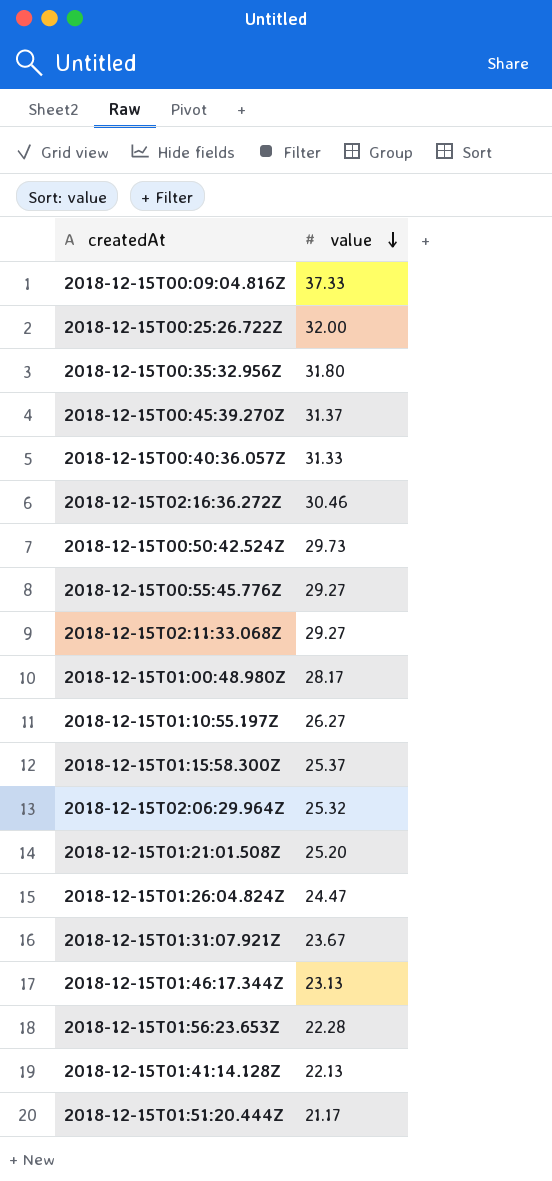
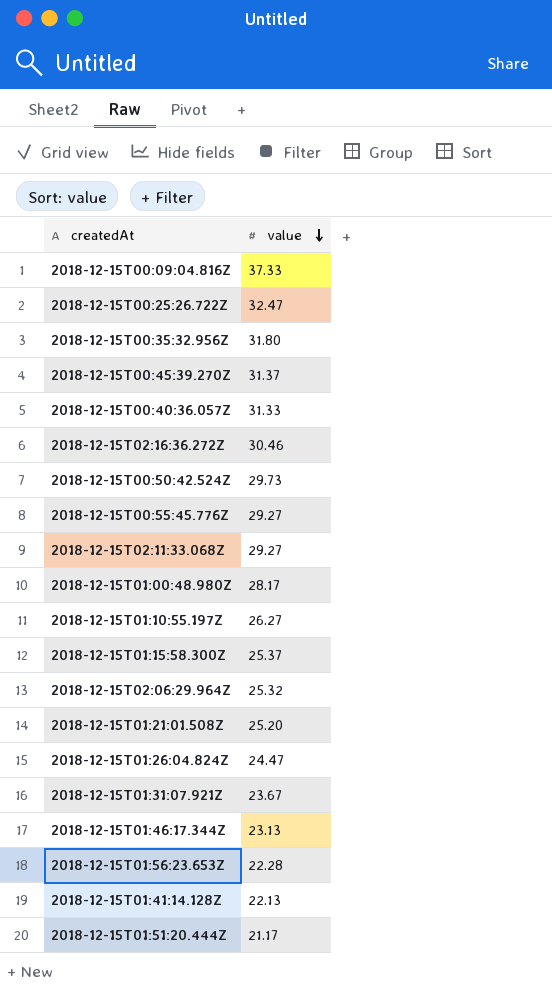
2018-12-15T00:25:26.722Z | value: 32.00 -> 32.47

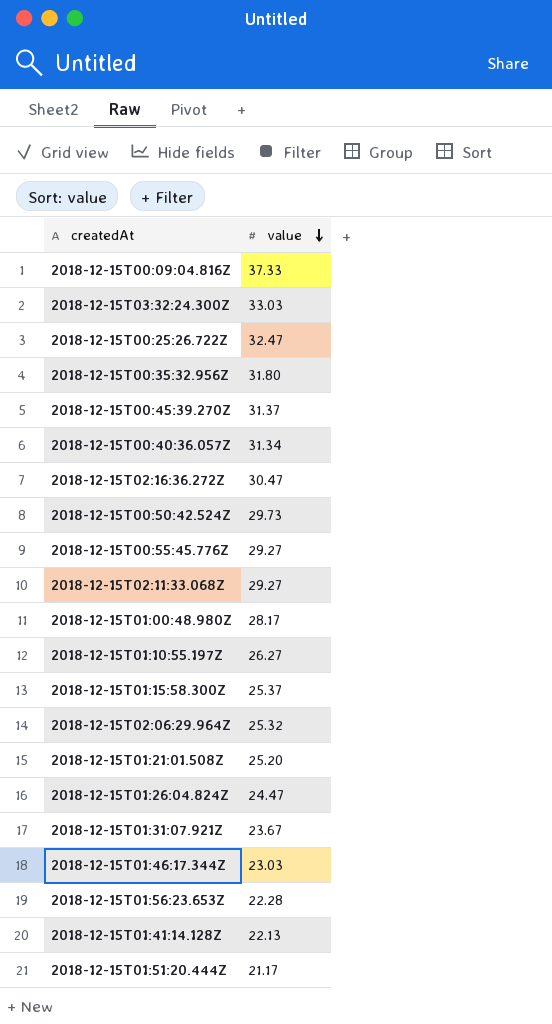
row 2018-12-15T03:32:24.300Z: none -> 33.03
2018-12-15T00:40:36.057Z | value: 31.33 -> 31.34
2018-12-15T02:16:36.272Z | value: 30.46 -> 30.47
2018-12-15T01:46:17.344Z | value: 23.13 -> 23.03

